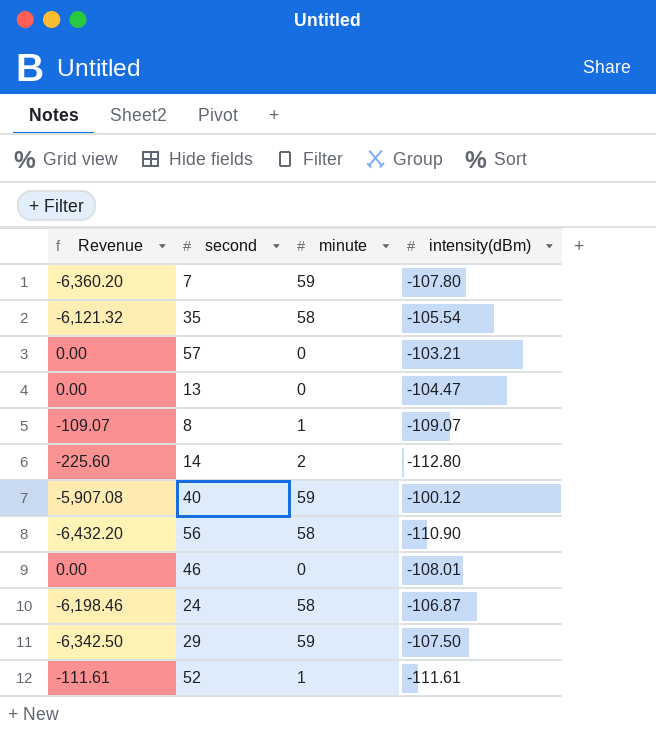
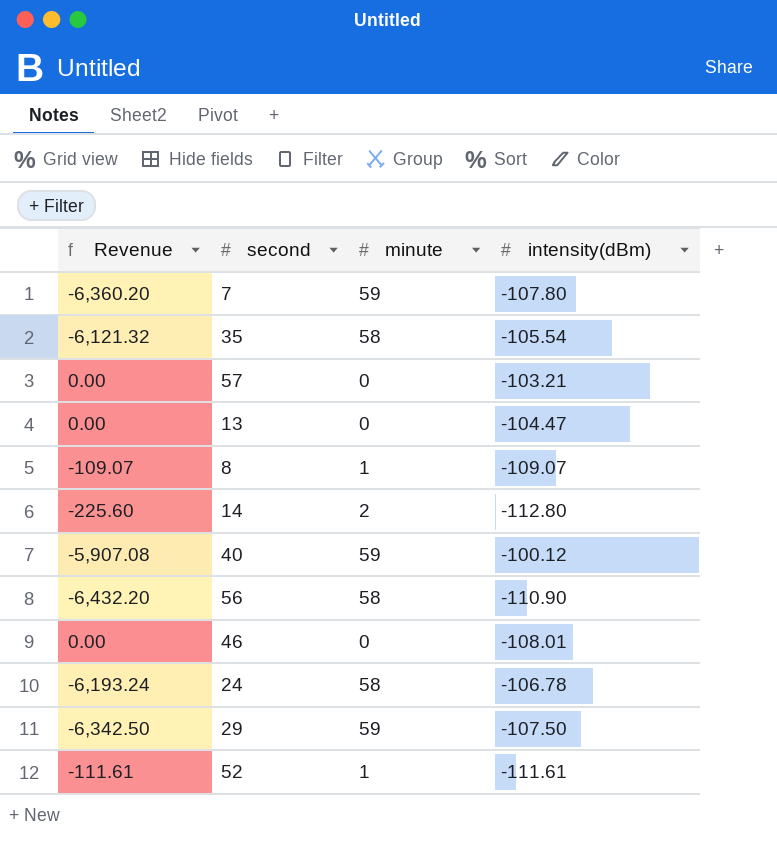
24 | Revenue: -6,198.46 -> -6,193.24
24 | intensity(dBm): -106.87 -> -106.78

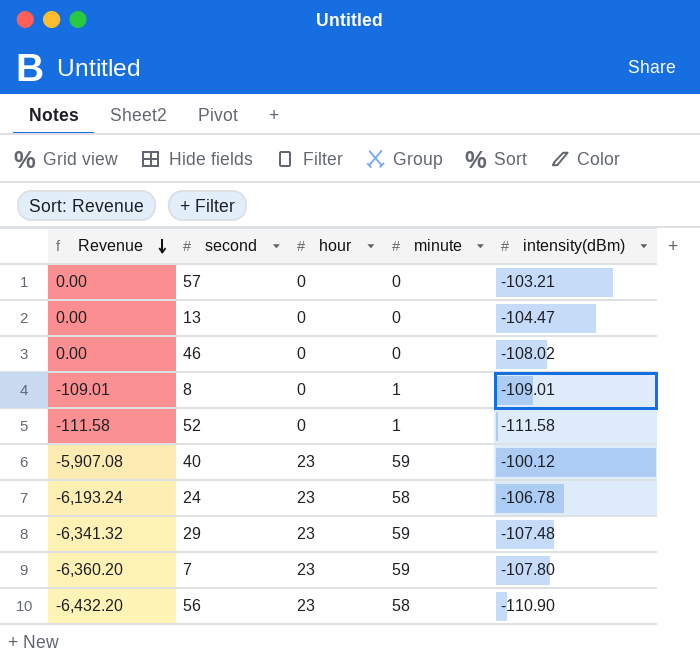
row order: none -> Revenue descending
column hour | position: none -> 3
row 35: -6,121.32 | 58 | -105.54 -> none
row 14: -225.60 | 2 | -112.80 -> none
46 | intensity(dBm): -108.01 -> -108.02
8 | Revenue: -109.07 -> -109.01
8 | intensity(dBm): -109.07 -> -109.01
52 | Revenue: -111.61 -> -111.58
52 | intensity(dBm): -111.61 -> -111.58
29 | Revenue: -6,342.50 -> -6,341.32
29 | intensity(dBm): -107.50 -> -107.48

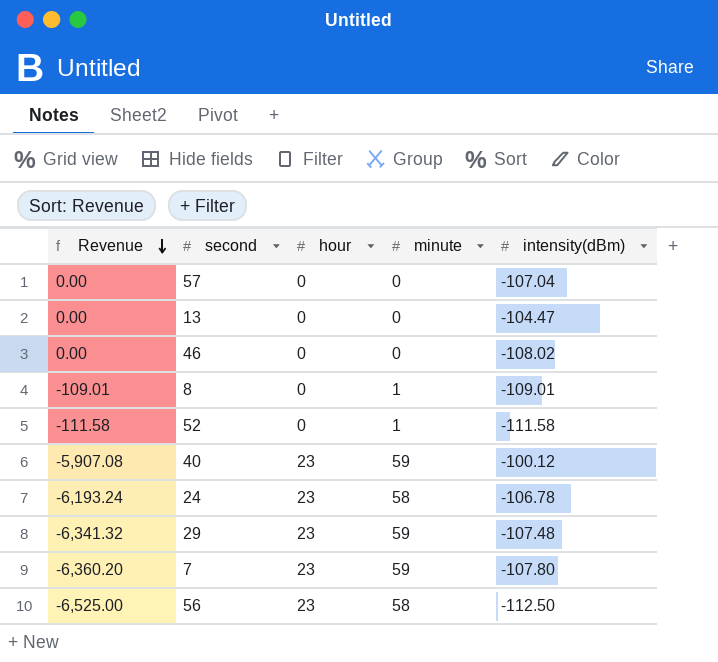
57 | intensity(dBm): -103.21 -> -107.04
56 | Revenue: -6,432.20 -> -6,525.00
56 | intensity(dBm): -110.90 -> -112.50

